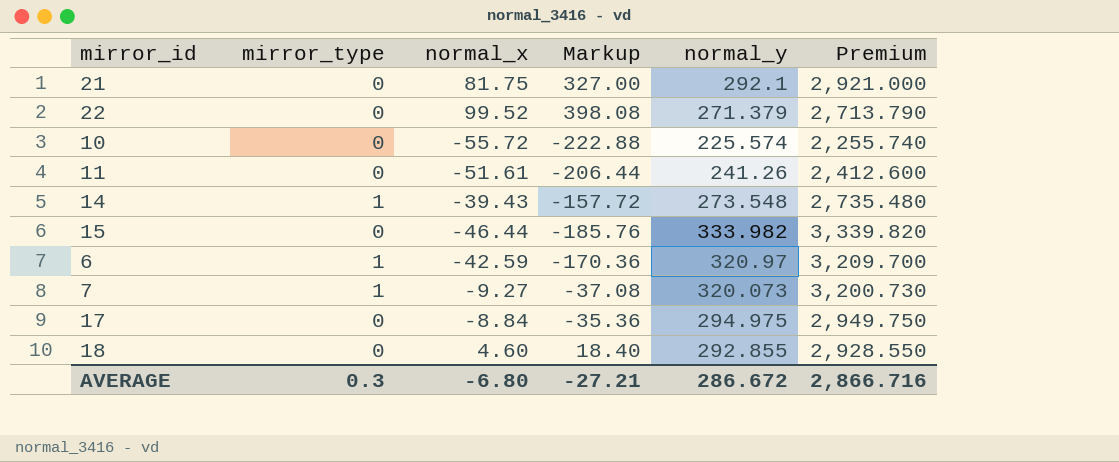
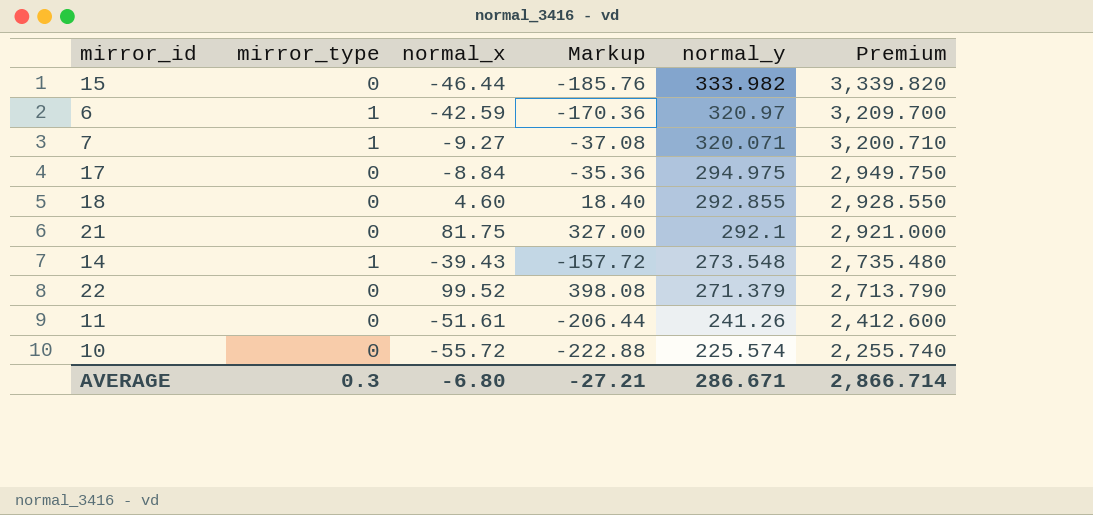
row order: none -> normal_y descending
7 | normal_y: 320.073 -> 320.071
7 | Premium: 3,200.730 -> 3,200.710
AVERAGE | normal_y: 286.672 -> 286.671
AVERAGE | Premium: 2,866.716 -> 2,866.714

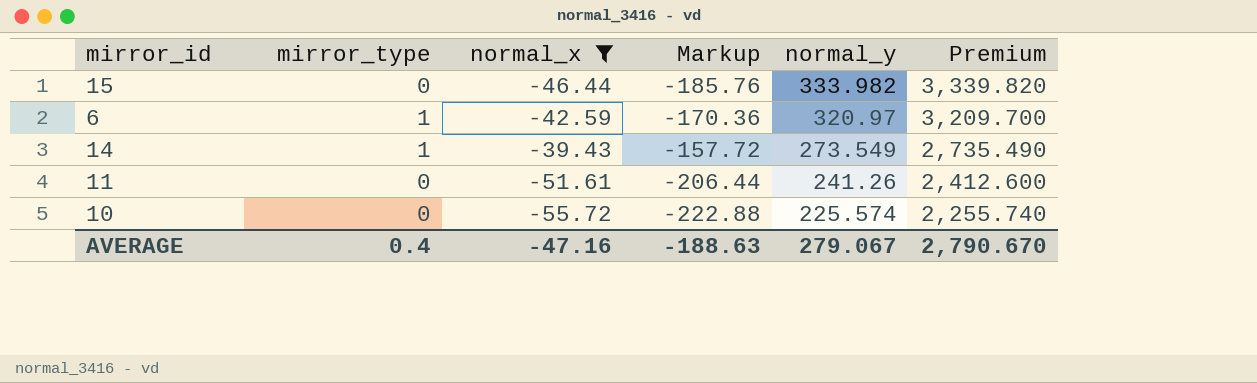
filter: none -> normal_x <= -39.43
14 | normal_y: 273.548 -> 273.549
14 | Premium: 2,735.480 -> 2,735.490
AVERAGE | mirror_type: 0.3 -> 0.4
AVERAGE | normal_x: -6.80 -> -47.16
AVERAGE | Markup: -27.21 -> -188.63
AVERAGE | normal_y: 286.671 -> 279.067
AVERAGE | Premium: 2,866.714 -> 2,790.670

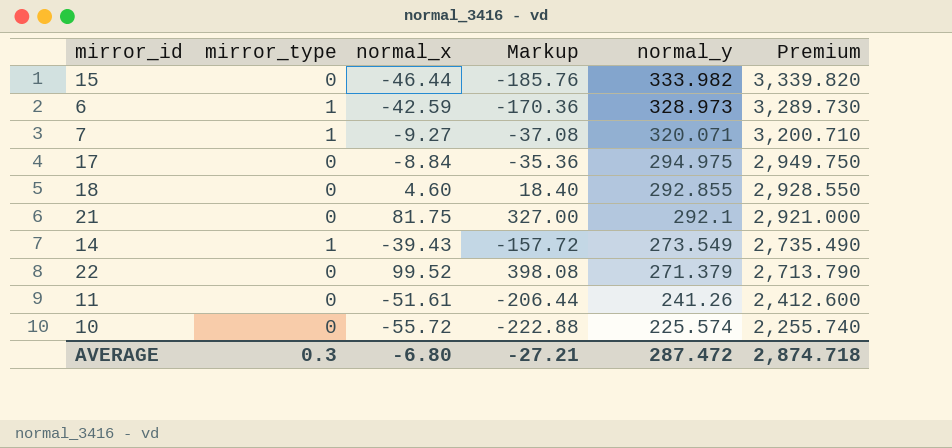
filter: normal_x <= -39.43 -> none
6 | normal_y: 320.97 -> 328.973
6 | Premium: 3,209.700 -> 3,289.730
AVERAGE | mirror_type: 0.4 -> 0.3
AVERAGE | normal_x: -47.16 -> -6.80
AVERAGE | Markup: -188.63 -> -27.21
AVERAGE | normal_y: 279.067 -> 287.472
AVERAGE | Premium: 2,790.670 -> 2,874.718

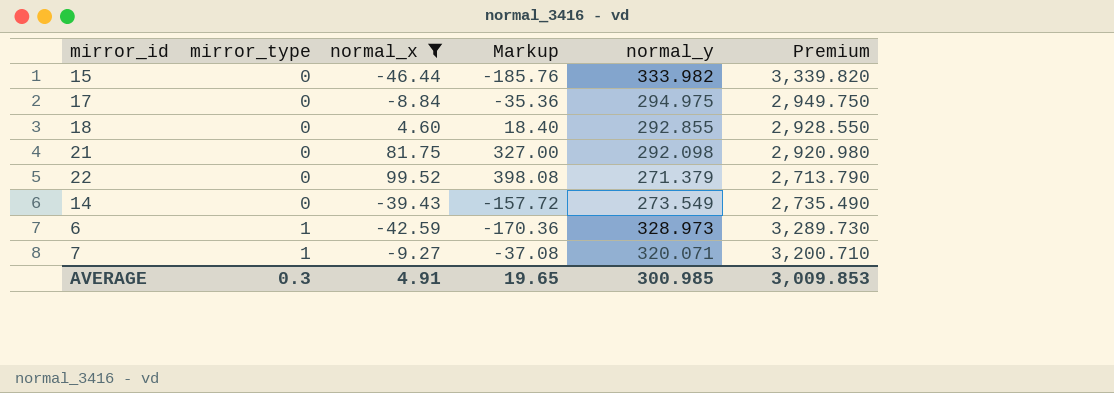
filter: none -> normal_x >= -46.44
row order: normal_y descending -> mirror_type ascending
21 | normal_y: 292.1 -> 292.098
21 | Premium: 2,921.000 -> 2,920.980
14 | mirror_type: 1 -> 0
AVERAGE | normal_x: -6.80 -> 4.91
AVERAGE | Markup: -27.21 -> 19.65
AVERAGE | normal_y: 287.472 -> 300.985
AVERAGE | Premium: 2,874.718 -> 3,009.853

